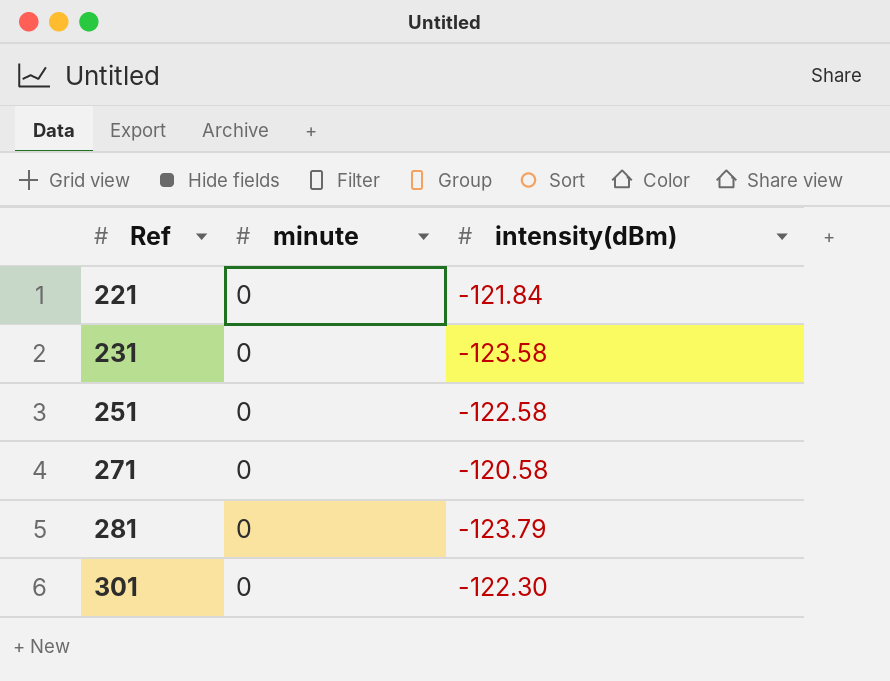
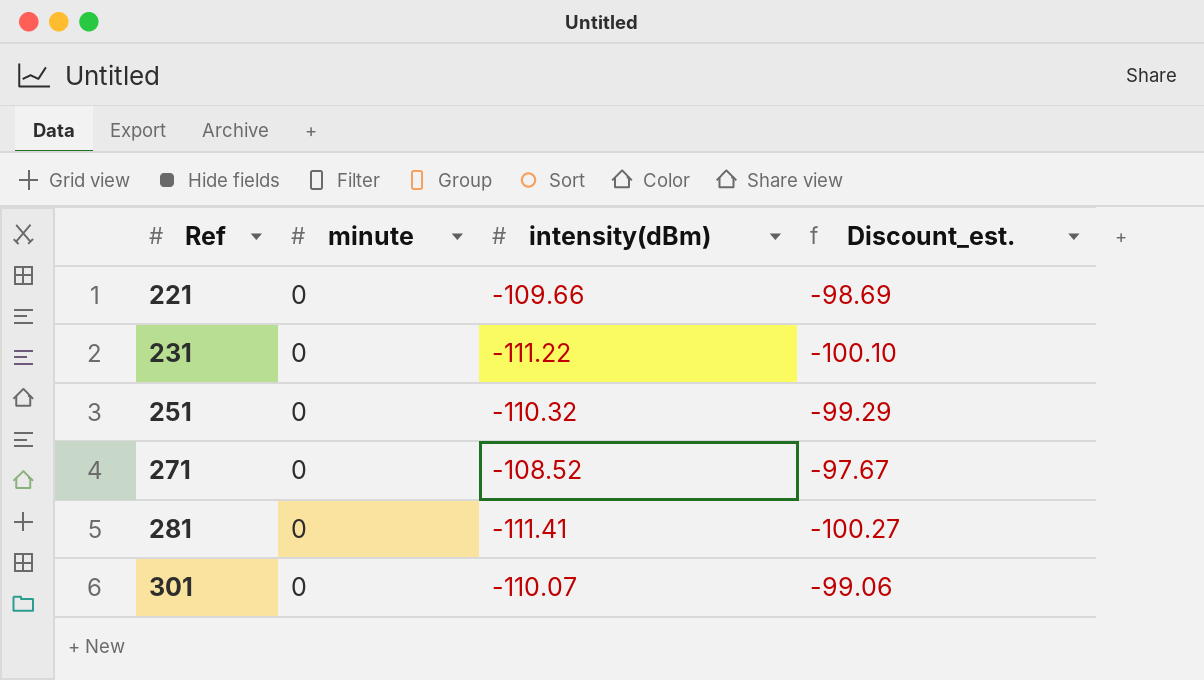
column Discount_est. | formula: none -> [intensity(dBm)] * 0.9
221 | intensity(dBm): -121.84 -> -109.66
231 | intensity(dBm): -123.58 -> -111.22
251 | intensity(dBm): -122.58 -> -110.32
271 | intensity(dBm): -120.58 -> -108.52
281 | intensity(dBm): -123.79 -> -111.41
301 | intensity(dBm): -122.30 -> -110.07

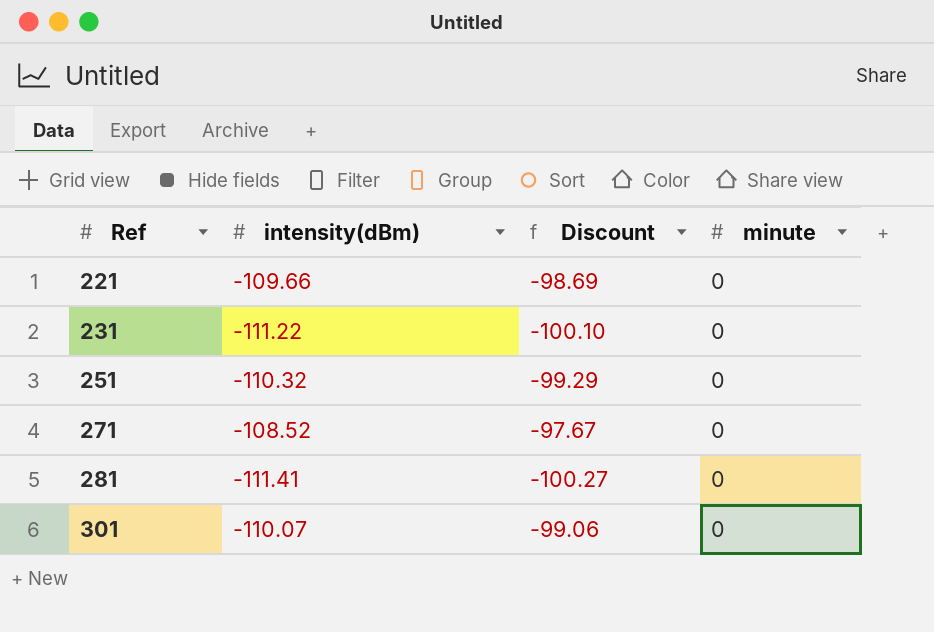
column name: Discount_est. -> Discount
column minute | position: 2 -> 4

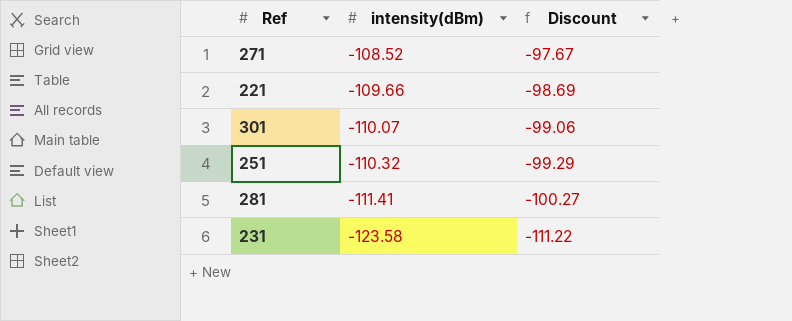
row order: Ref ascending -> intensity(dBm) descending
column minute | position: 4 -> none
231 | intensity(dBm): -111.22 -> -123.58
231 | Discount: -100.10 -> -111.22

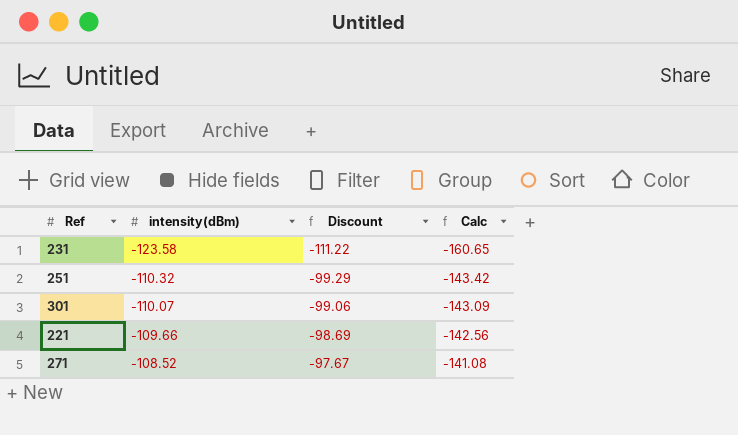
row order: intensity(dBm) descending -> intensity(dBm) ascending
column Calc | formula: none -> [intensity(dBm)] * 1.3
row 281: -111.41 | -100.27 -> none

